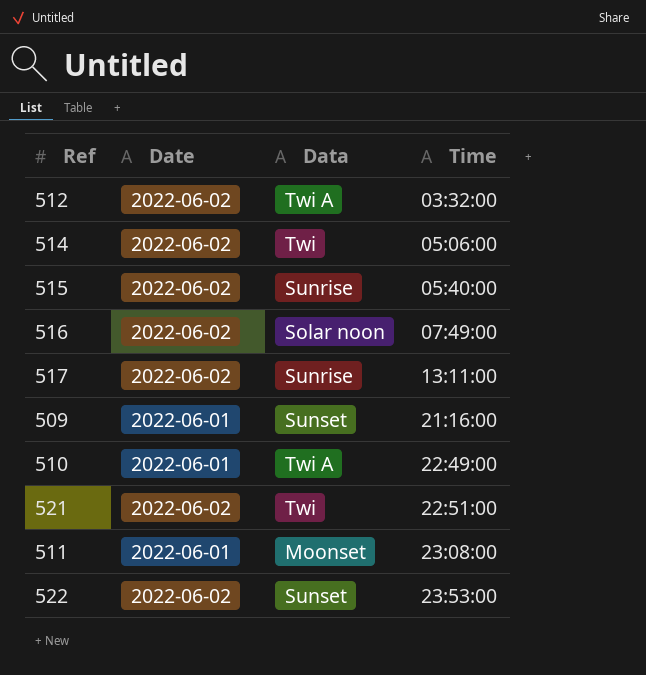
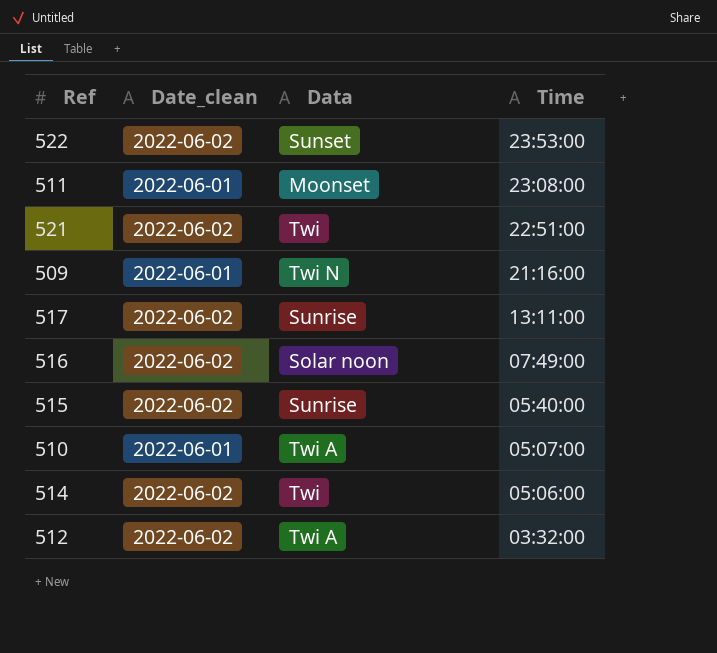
row order: Time ascending -> Time descending
column name: Date -> Date_clean
509 | Data: Sunset -> Twi N
510 | Time: 22:49:00 -> 05:07:00

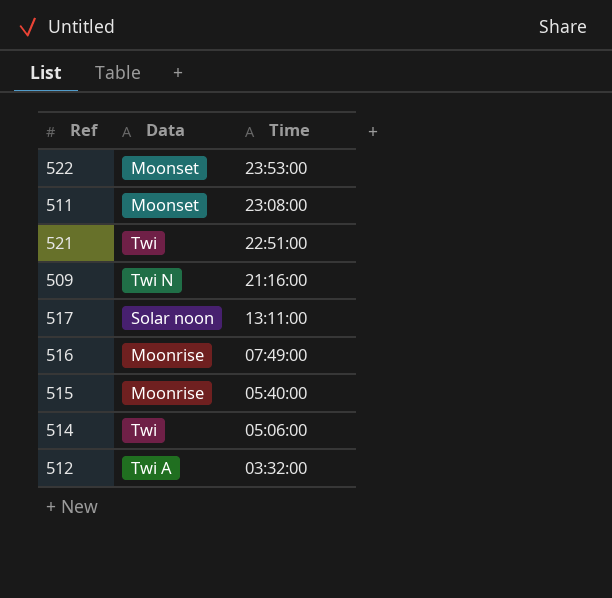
column Date_clean | position: 2 -> none
row 510: 2022-06-01 | Twi A | 05:07:00 -> none
522 | Data: Sunset -> Moonset
517 | Data: Sunrise -> Solar noon
516 | Data: Solar noon -> Moonrise
515 | Data: Sunrise -> Moonrise

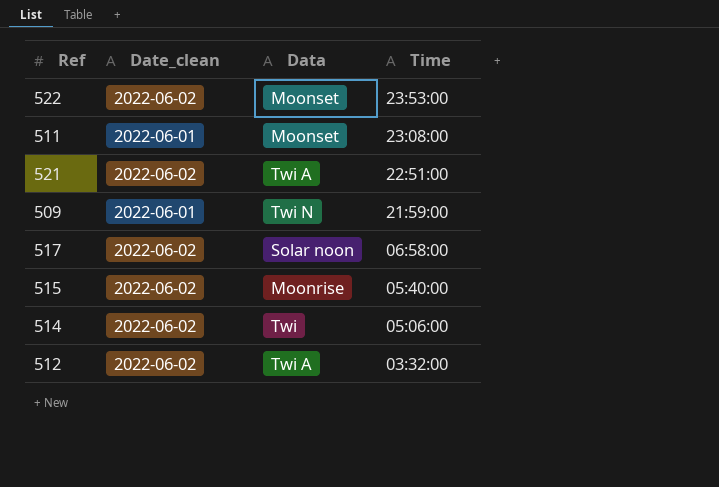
column Date_clean | position: none -> 2
row 516: Moonrise | 07:49:00 -> none
521 | Data: Twi -> Twi A
509 | Time: 21:16:00 -> 21:59:00
517 | Time: 13:11:00 -> 06:58:00

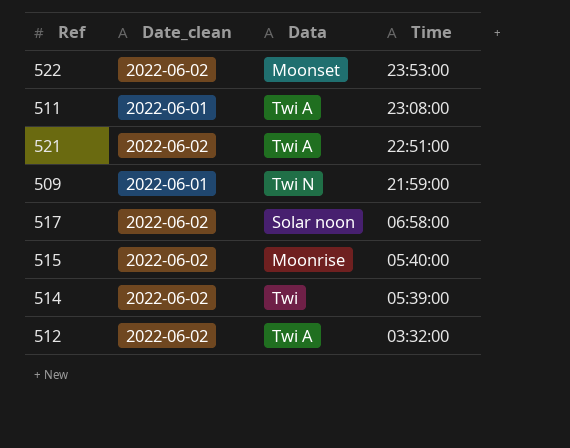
511 | Data: Moonset -> Twi A
514 | Time: 05:06:00 -> 05:39:00

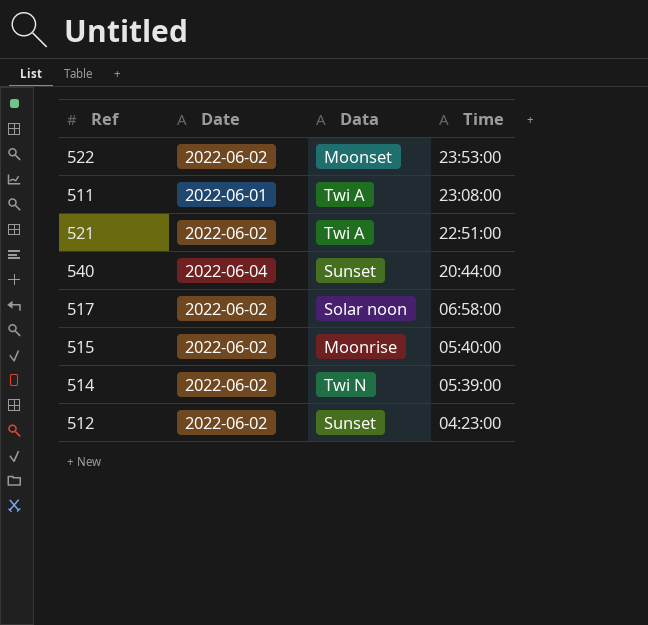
column name: Date_clean -> Date
row 509: 2022-06-01 | Twi N | 21:59:00 -> none
row 540: none -> 2022-06-04 | Sunset | 20:44:00
514 | Data: Twi -> Twi N
512 | Data: Twi A -> Sunset
512 | Time: 03:32:00 -> 04:23:00

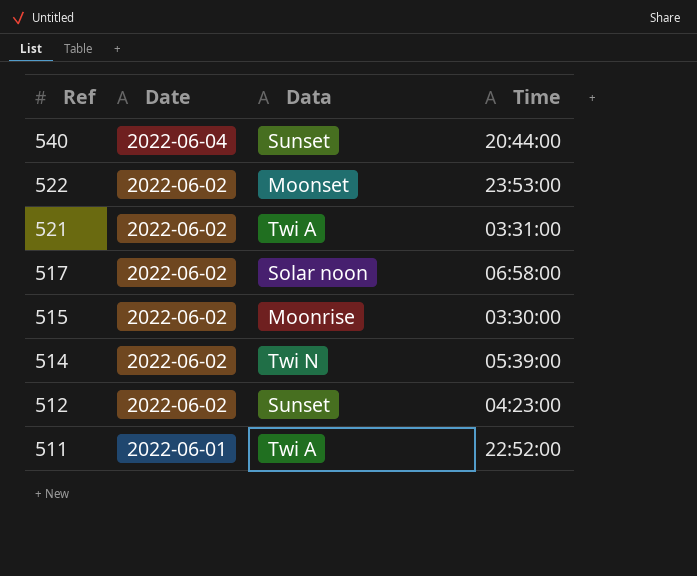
row order: Time descending -> Ref descending
521 | Time: 22:51:00 -> 03:31:00
515 | Time: 05:40:00 -> 03:30:00
511 | Time: 23:08:00 -> 22:52:00

